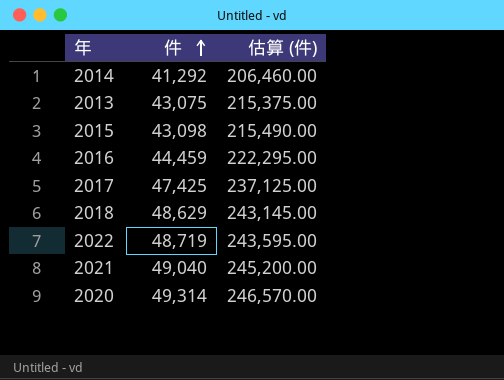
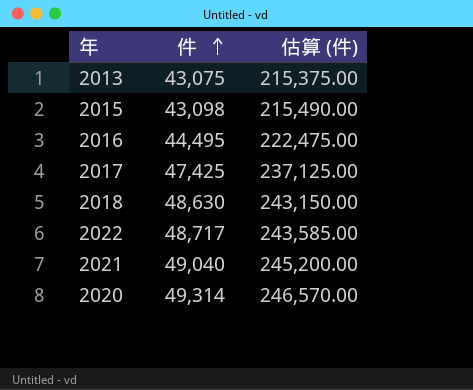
row 2014: 41,292 | 206,460.00 -> none
2016 | 件: 44,459 -> 44,495
2016 | 估算 (件): 222,295.00 -> 222,475.00
2018 | 件: 48,629 -> 48,630
2018 | 估算 (件): 243,145.00 -> 243,150.00
2022 | 件: 48,719 -> 48,717
2022 | 估算 (件): 243,595.00 -> 243,585.00

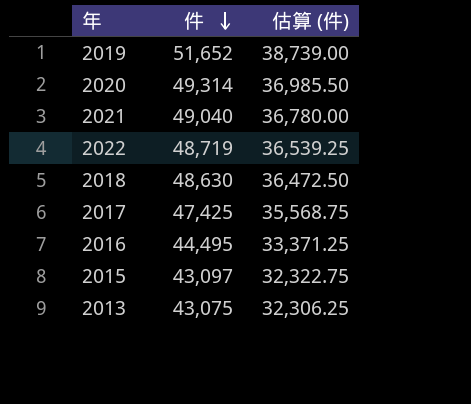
row order: 件 ascending -> 件 descending
column 估算 (件) | formula: [件] * 5 -> [件] * 0.75
row 2019: none -> 51,652 | 38,739.00
2022 | 件: 48,717 -> 48,719
2015 | 件: 43,098 -> 43,097

